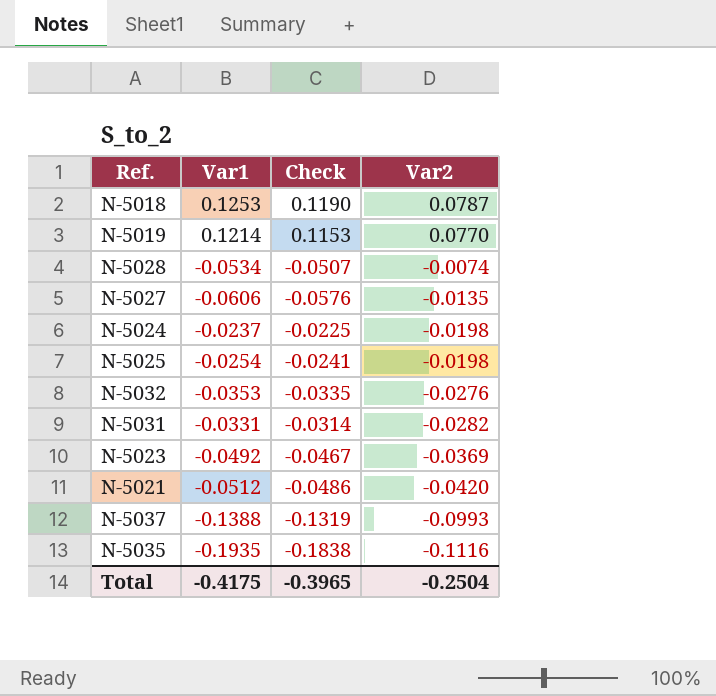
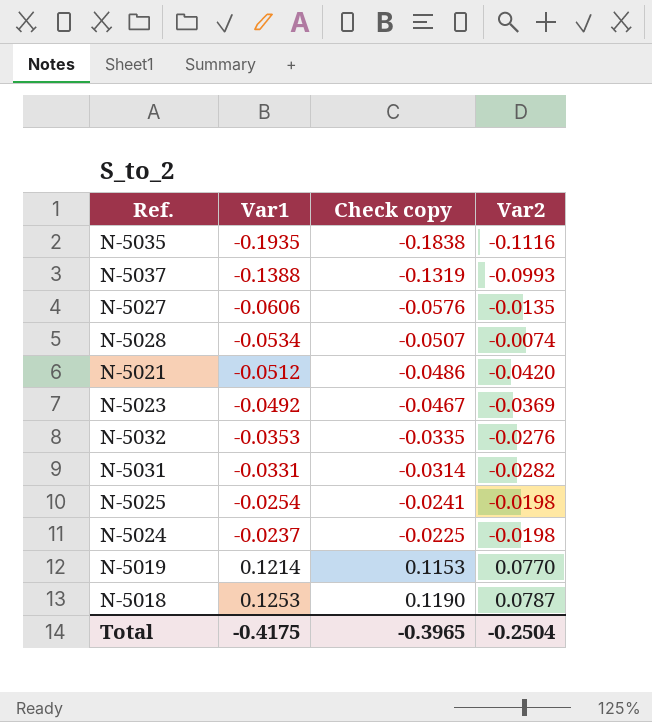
row order: Var2 descending -> Var1 ascending
column name: Check -> Check copy

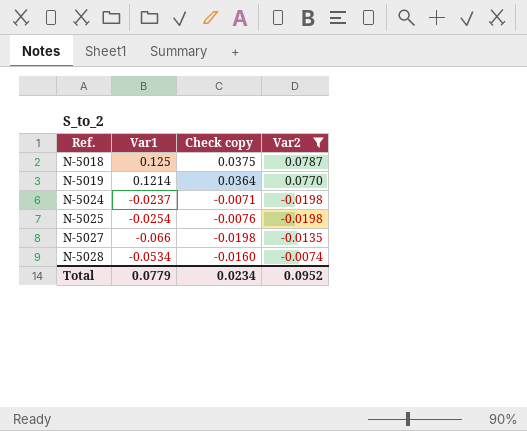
filter: none -> Var2 >= -0.0198
row order: Var1 ascending -> Ref. ascending
column Check copy | formula: [Var1] * 0.95 -> [Var1] * 0.3
N-5018 | Var1: 0.1253 -> 0.125
N-5027 | Var1: -0.0606 -> -0.066
Total | Var1: -0.4175 -> 0.0779
Total | Check copy: -0.3965 -> 0.0234
Total | Var2: -0.2504 -> 0.0952

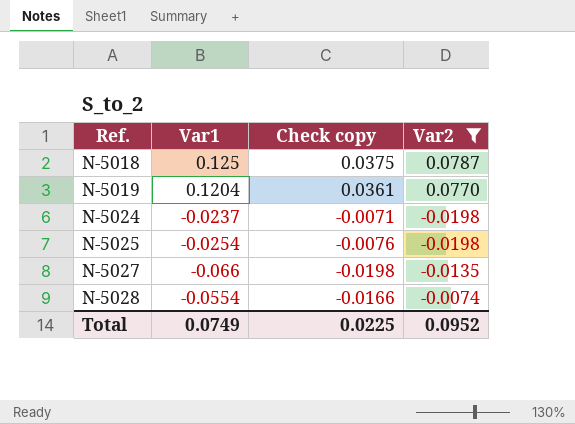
N-5019 | Var1: 0.1214 -> 0.1204
N-5019 | Check copy: 0.0364 -> 0.0361
N-5028 | Var1: -0.0534 -> -0.0554
N-5028 | Check copy: -0.0160 -> -0.0166
Total | Var1: 0.0779 -> 0.0749
Total | Check copy: 0.0234 -> 0.0225

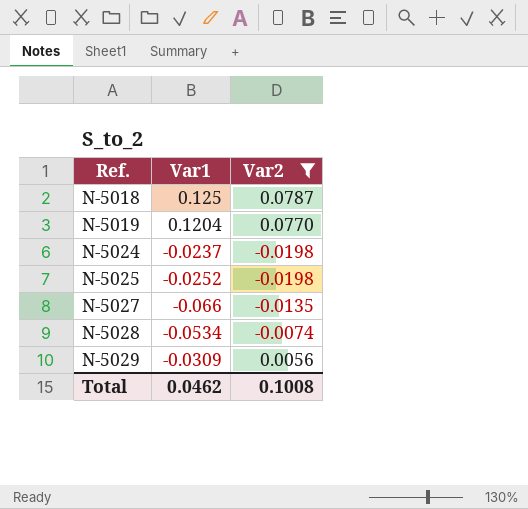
column Check copy | formula: [Var1] * 0.3 -> none
N-5025 | Var1: -0.0254 -> -0.0252
N-5028 | Var1: -0.0554 -> -0.0534
row N-5029: none -> -0.0309 | 0.0056
Total | Var1: 0.0749 -> 0.0462
Total | Var2: 0.0952 -> 0.1008

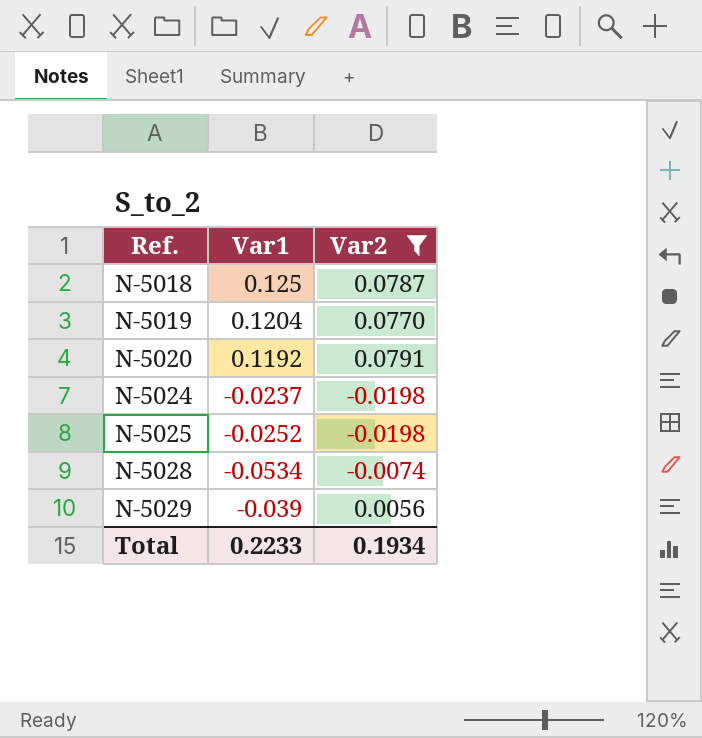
row N-5027: -0.066 | -0.0135 -> none
row N-5020: none -> 0.1192 | 0.0791
N-5029 | Var1: -0.0309 -> -0.039
Total | Var1: 0.0462 -> 0.2233
Total | Var2: 0.1008 -> 0.1934

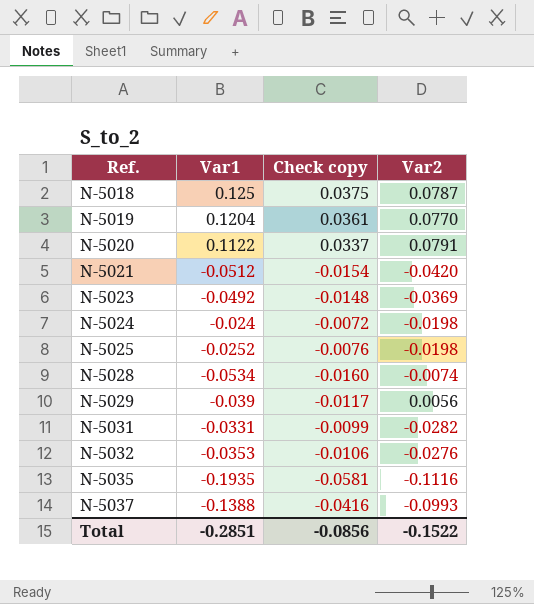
filter: Var2 >= -0.0198 -> none
column Check copy | formula: none -> [Var1] * 0.3
N-5020 | Var1: 0.1192 -> 0.1122
N-5024 | Var1: -0.0237 -> -0.024
Total | Var1: 0.2233 -> -0.2851
Total | Var2: 0.1934 -> -0.1522

